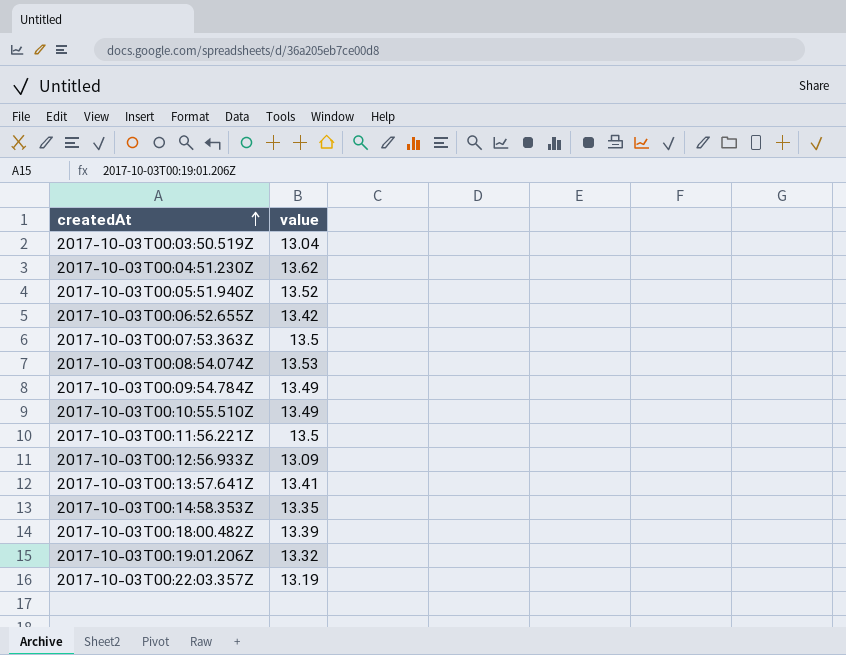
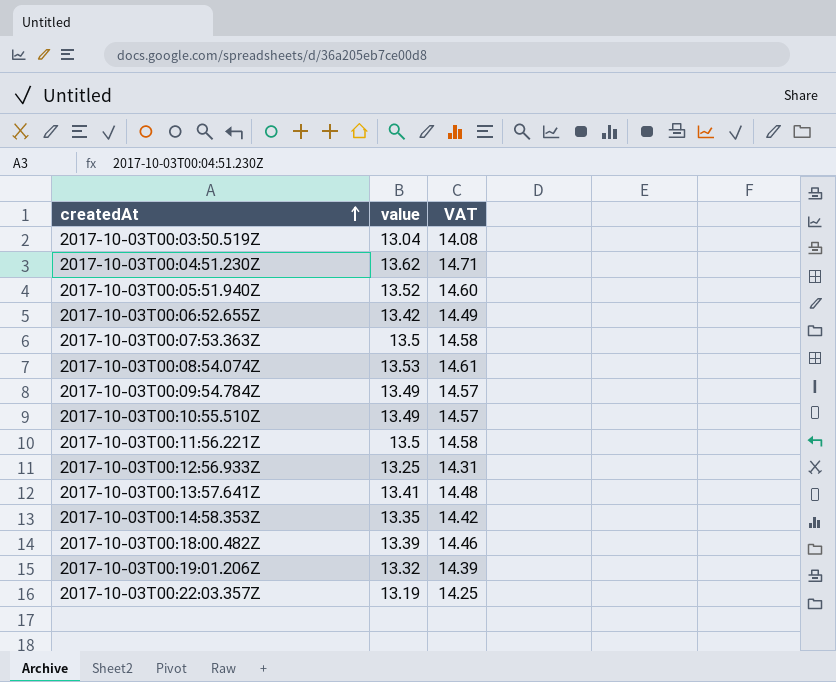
column VAT | formula: none -> [value] * 1.08
2017-10-03T00:12:56.933Z | value: 13.09 -> 13.25

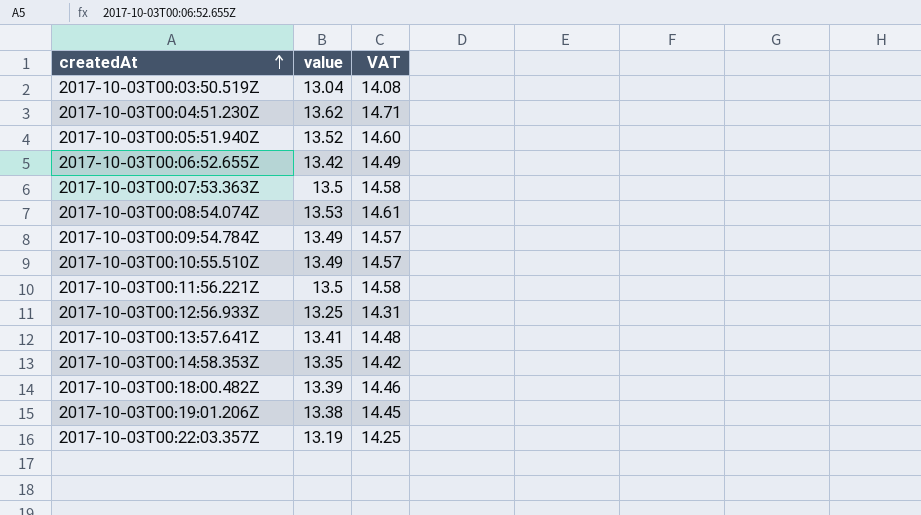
2017-10-03T00:19:01.206Z | value: 13.32 -> 13.38
2017-10-03T00:19:01.206Z | VAT: 14.39 -> 14.45

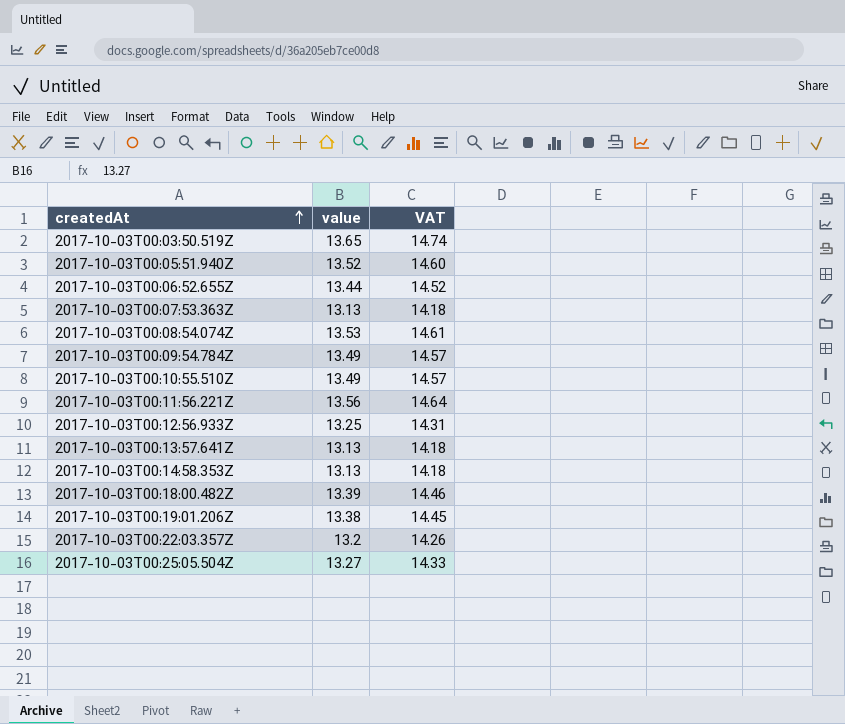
row 2017-10-03T00:04:51.230Z: 13.62 | 14.71 -> none
2017-10-03T00:03:50.519Z | value: 13.04 -> 13.65
2017-10-03T00:03:50.519Z | VAT: 14.08 -> 14.74
2017-10-03T00:06:52.655Z | value: 13.42 -> 13.44
2017-10-03T00:06:52.655Z | VAT: 14.49 -> 14.52
2017-10-03T00:07:53.363Z | value: 13.5 -> 13.13
2017-10-03T00:07:53.363Z | VAT: 14.58 -> 14.18
2017-10-03T00:11:56.221Z | value: 13.5 -> 13.56
2017-10-03T00:11:56.221Z | VAT: 14.58 -> 14.64
2017-10-03T00:13:57.641Z | value: 13.41 -> 13.13
2017-10-03T00:13:57.641Z | VAT: 14.48 -> 14.18
2017-10-03T00:14:58.353Z | value: 13.35 -> 13.13
2017-10-03T00:14:58.353Z | VAT: 14.42 -> 14.18
2017-10-03T00:22:03.357Z | value: 13.19 -> 13.2
2017-10-03T00:22:03.357Z | VAT: 14.25 -> 14.26
row 2017-10-03T00:25:05.504Z: none -> 13.27 | 14.33

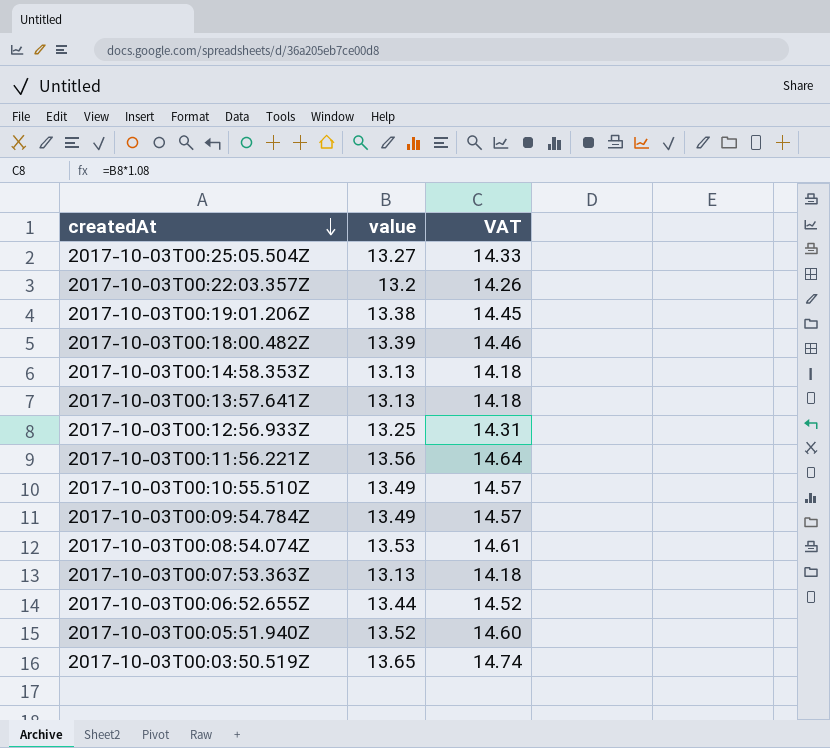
row order: createdAt ascending -> createdAt descending

